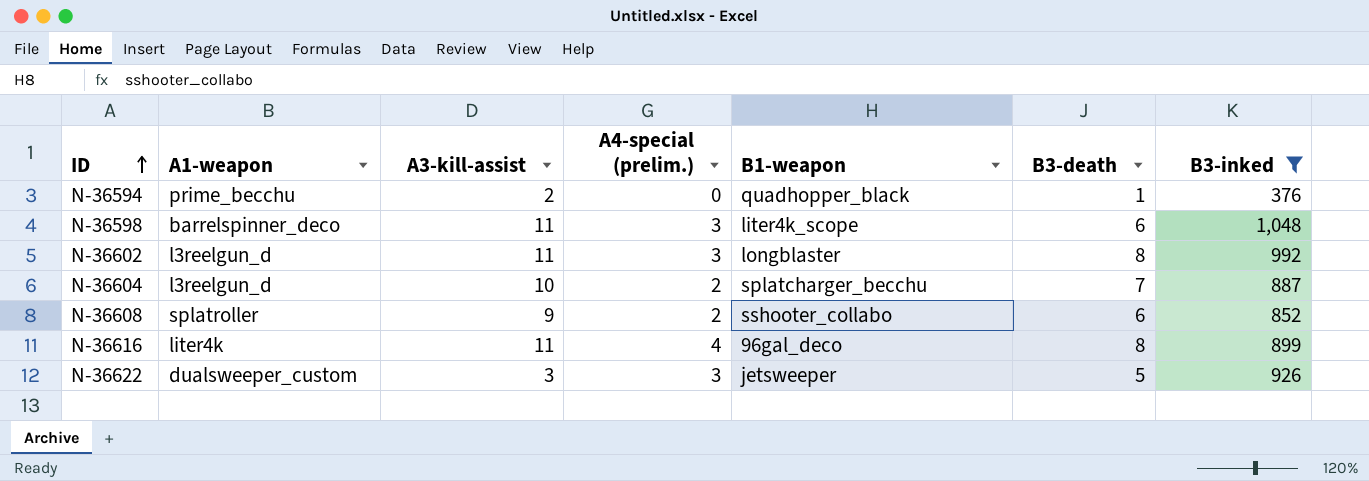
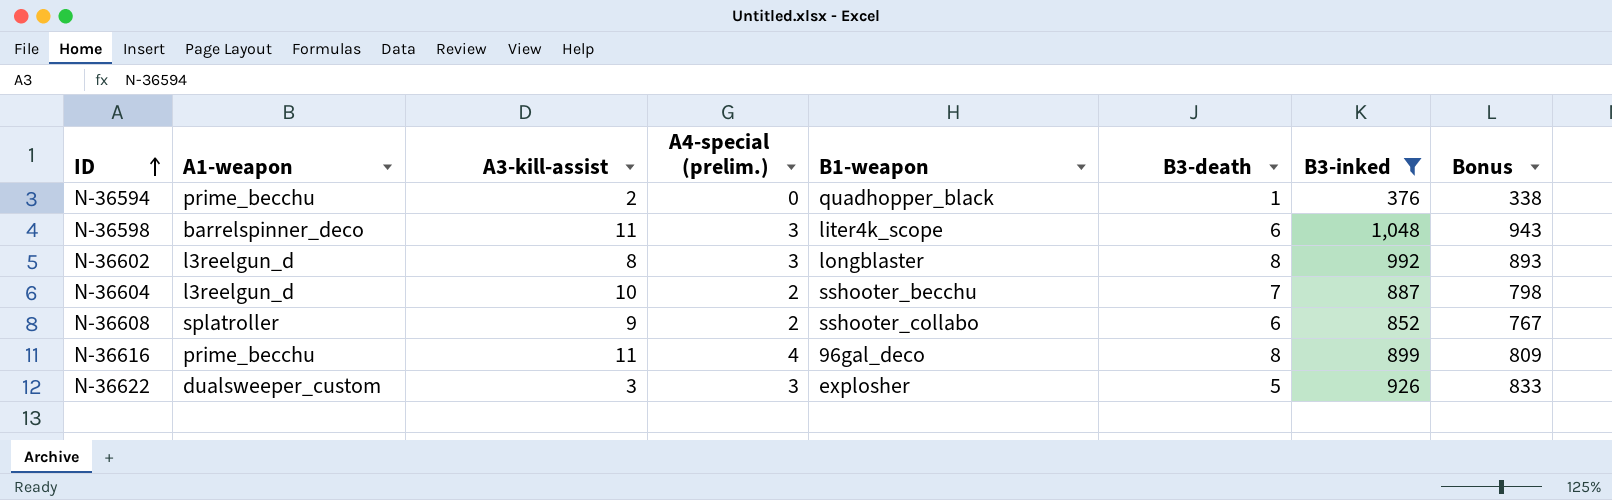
column Bonus | formula: none -> [B3-inked] * 0.9
N-36602 | A3-kill-assist: 11 -> 8
N-36604 | B1-weapon: splatcharger_becchu -> sshooter_becchu
N-36616 | A1-weapon: liter4k -> prime_becchu
N-36622 | B1-weapon: jetsweeper -> explosher

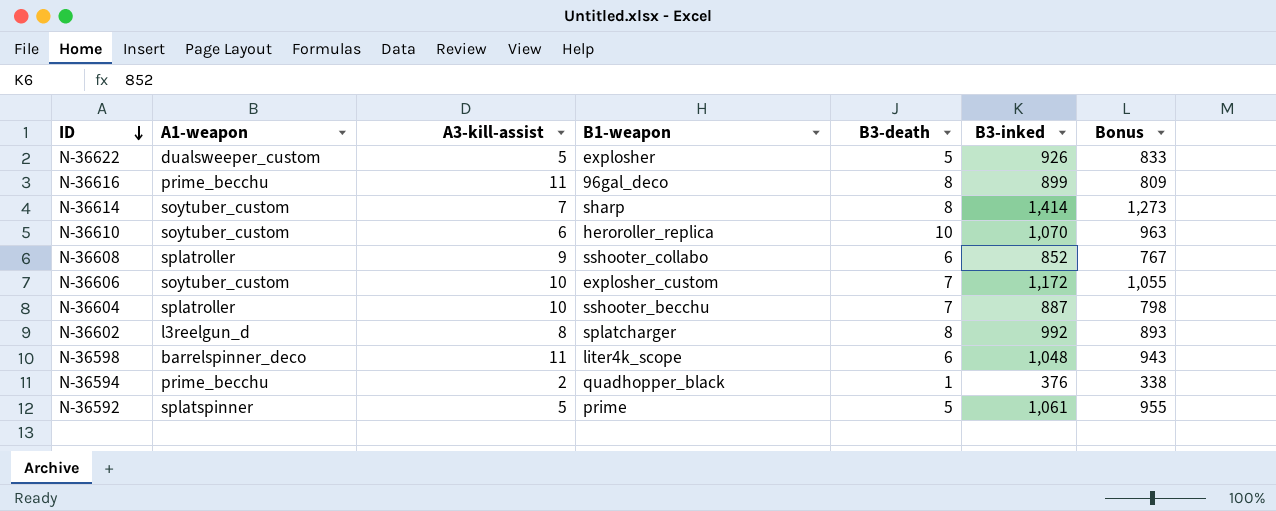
filter: B3-inked <= 1,048 -> none
row order: ID ascending -> ID descending
column A4-special (prelim.) | position: 4 -> none
N-36622 | A3-kill-assist: 3 -> 5
N-36604 | A1-weapon: l3reelgun_d -> splatroller
N-36602 | B1-weapon: longblaster -> splatcharger

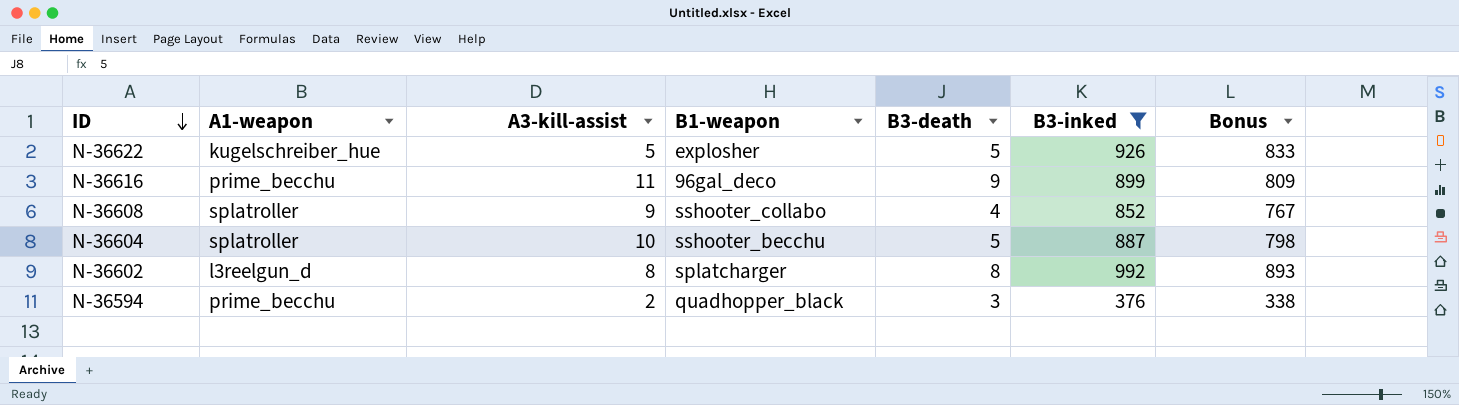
filter: none -> B3-inked <= 992
N-36622 | A1-weapon: dualsweeper_custom -> kugelschreiber_hue
N-36616 | B3-death: 8 -> 9
N-36608 | B3-death: 6 -> 4
N-36604 | B3-death: 7 -> 5
N-36594 | B3-death: 1 -> 3

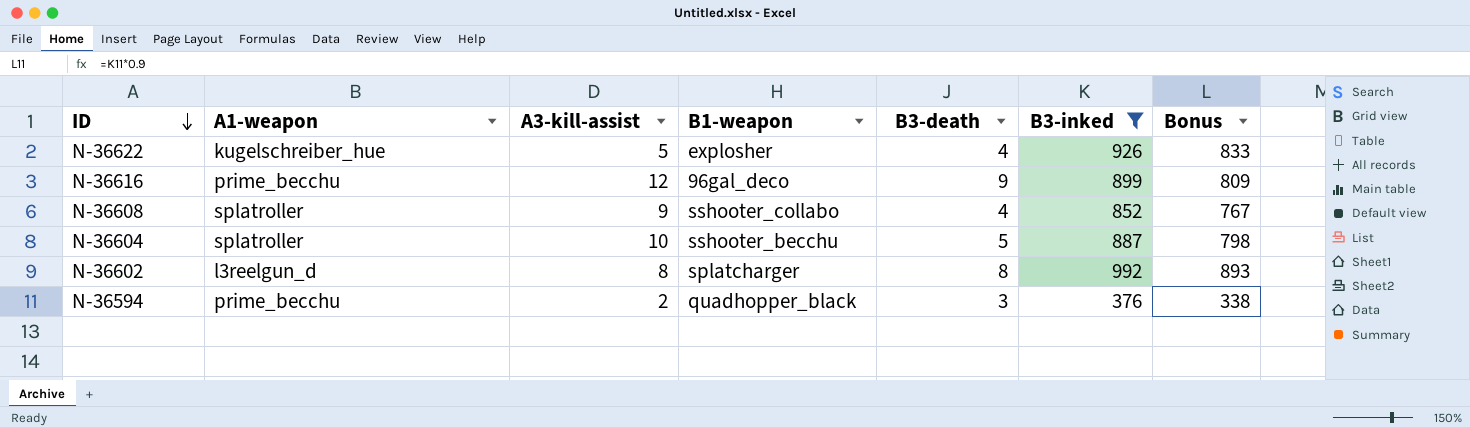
N-36622 | B3-death: 5 -> 4
N-36616 | A3-kill-assist: 11 -> 12

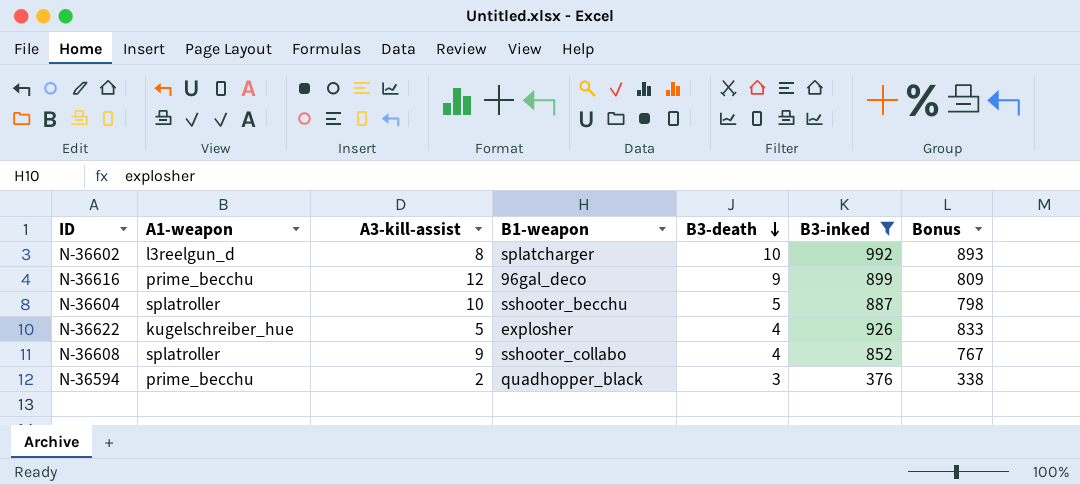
row order: ID descending -> B3-death descending
N-36602 | B3-death: 8 -> 10

